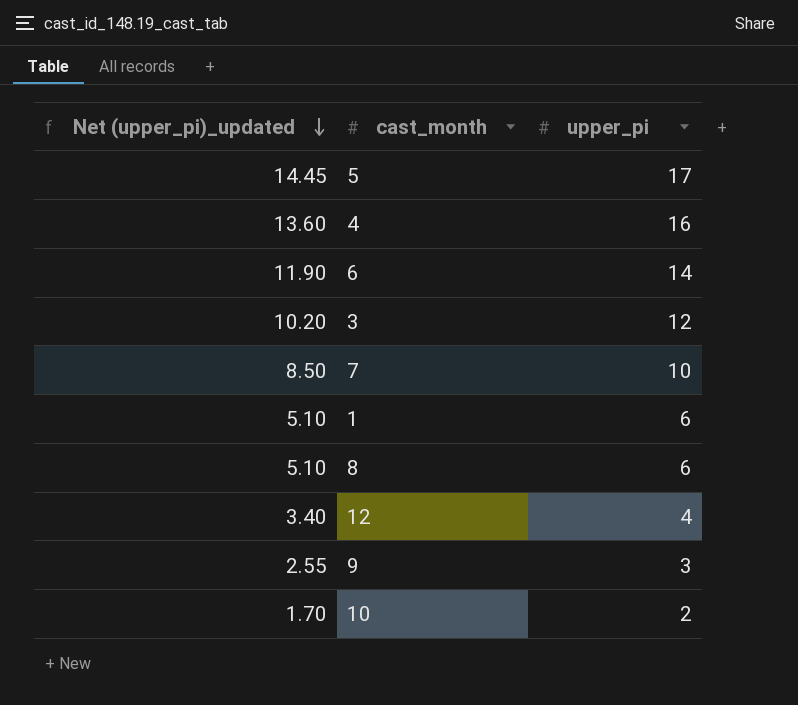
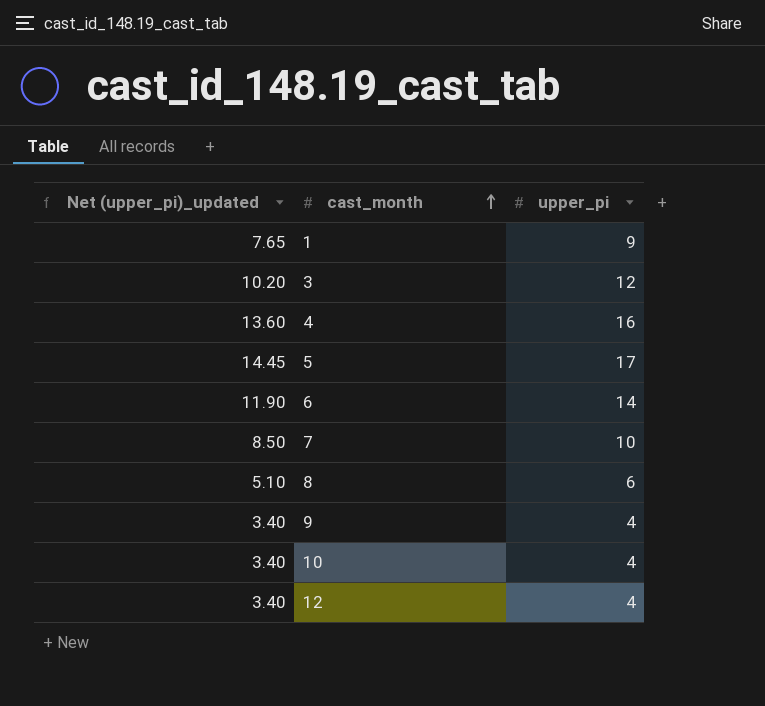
row order: Net (upper_pi)_updated descending -> cast_month ascending
1 | Net (upper_pi)_updated: 5.10 -> 7.65
1 | upper_pi: 6 -> 9
9 | Net (upper_pi)_updated: 2.55 -> 3.40
9 | upper_pi: 3 -> 4
10 | Net (upper_pi)_updated: 1.70 -> 3.40
10 | upper_pi: 2 -> 4

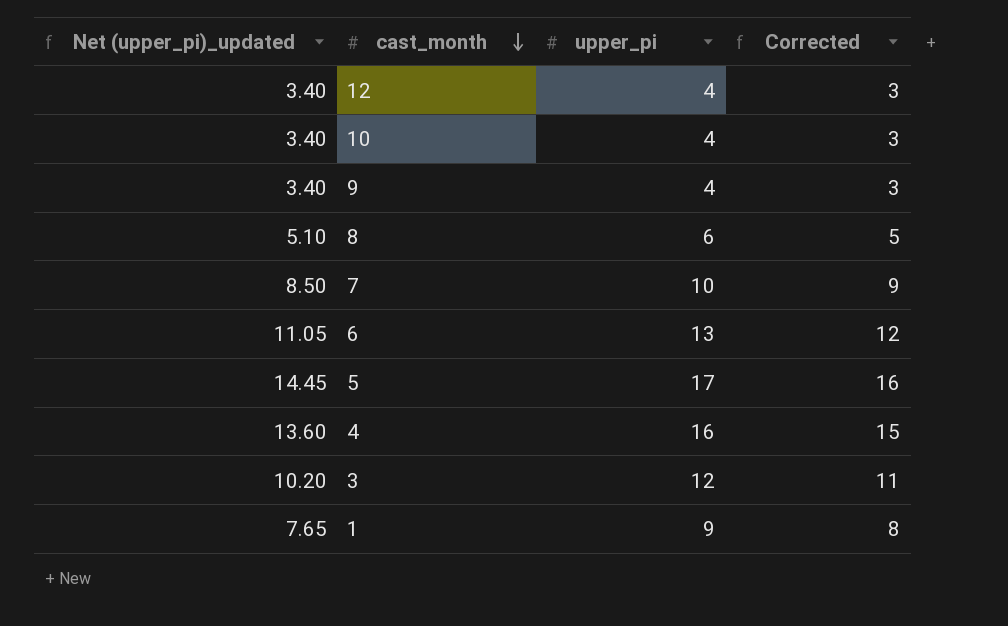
row order: cast_month ascending -> cast_month descending
column Corrected | formula: none -> [upper_pi] - 1
6 | Net (upper_pi)_updated: 11.90 -> 11.05
6 | upper_pi: 14 -> 13

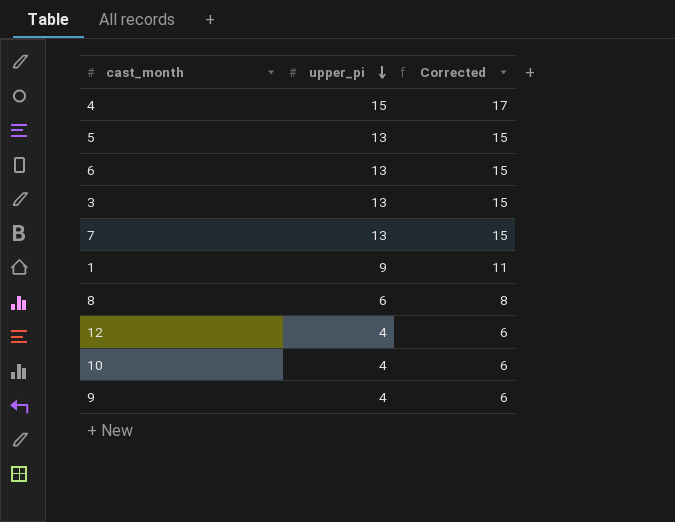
row order: cast_month descending -> upper_pi descending
column Net (upper_pi)_updated | formula: [upper_pi] * 0.85 -> none
column Corrected | formula: [upper_pi] - 1 -> [upper_pi] + 2
4 | upper_pi: 16 -> 15
5 | upper_pi: 17 -> 13
3 | upper_pi: 12 -> 13
7 | upper_pi: 10 -> 13

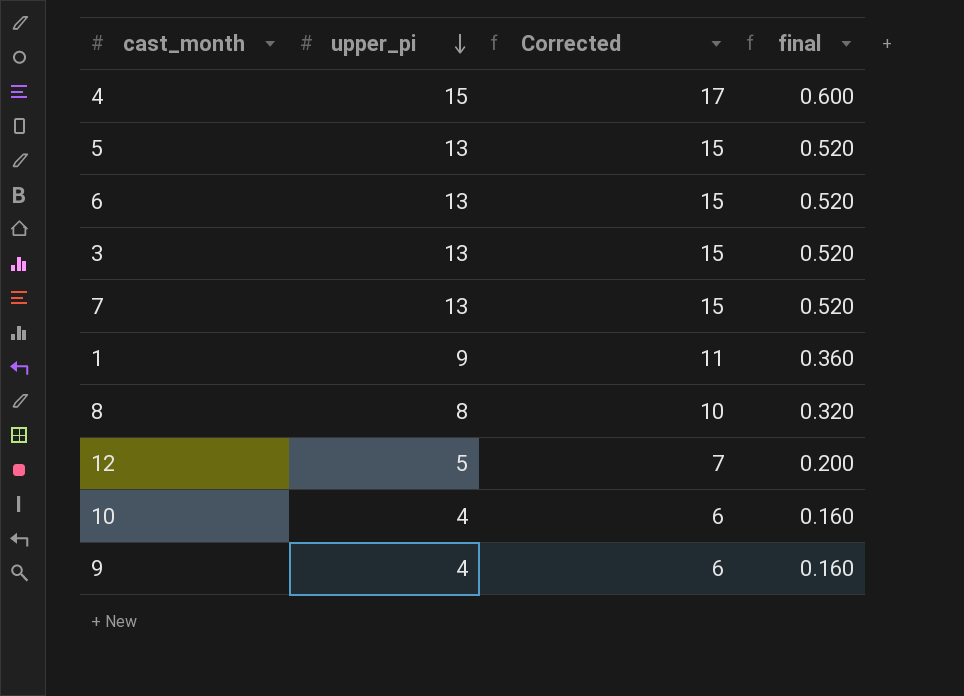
column final | formula: none -> [upper_pi] * 0.04
8 | upper_pi: 6 -> 8
8 | Corrected: 8 -> 10
12 | upper_pi: 4 -> 5
12 | Corrected: 6 -> 7

